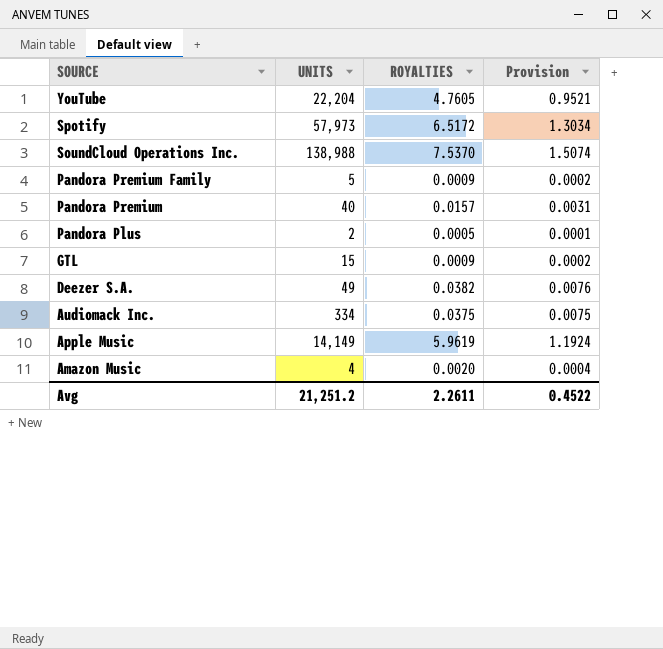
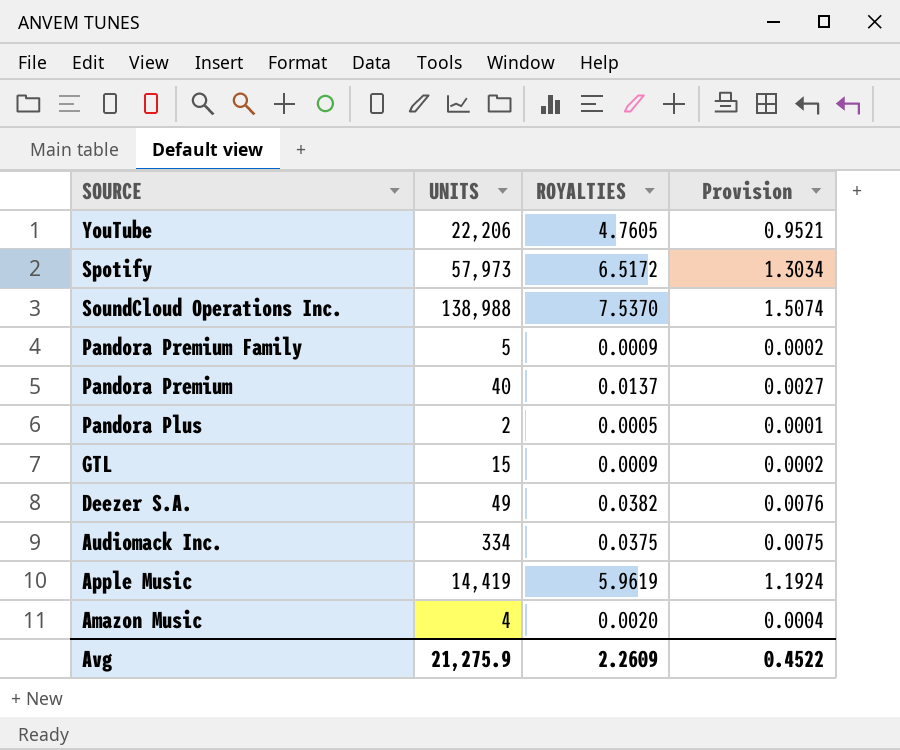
YouTube | UNITS: 22,204 -> 22,206
Pandora Premium | ROYALTIES: 0.0157 -> 0.0137
Pandora Premium | Provision: 0.0031 -> 0.0027
Apple Music | UNITS: 14,149 -> 14,419
Avg | UNITS: 21,251.2 -> 21,275.9
Avg | ROYALTIES: 2.2611 -> 2.2609

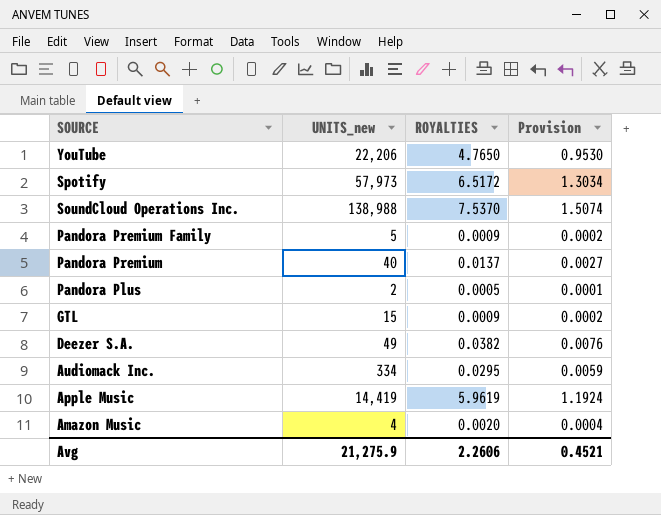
column name: UNITS -> UNITS_new
YouTube | ROYALTIES: 4.7605 -> 4.7650
YouTube | Provision: 0.9521 -> 0.9530
Audiomack Inc. | ROYALTIES: 0.0375 -> 0.0295
Audiomack Inc. | Provision: 0.0075 -> 0.0059
Avg | ROYALTIES: 2.2609 -> 2.2606
Avg | Provision: 0.4522 -> 0.4521

